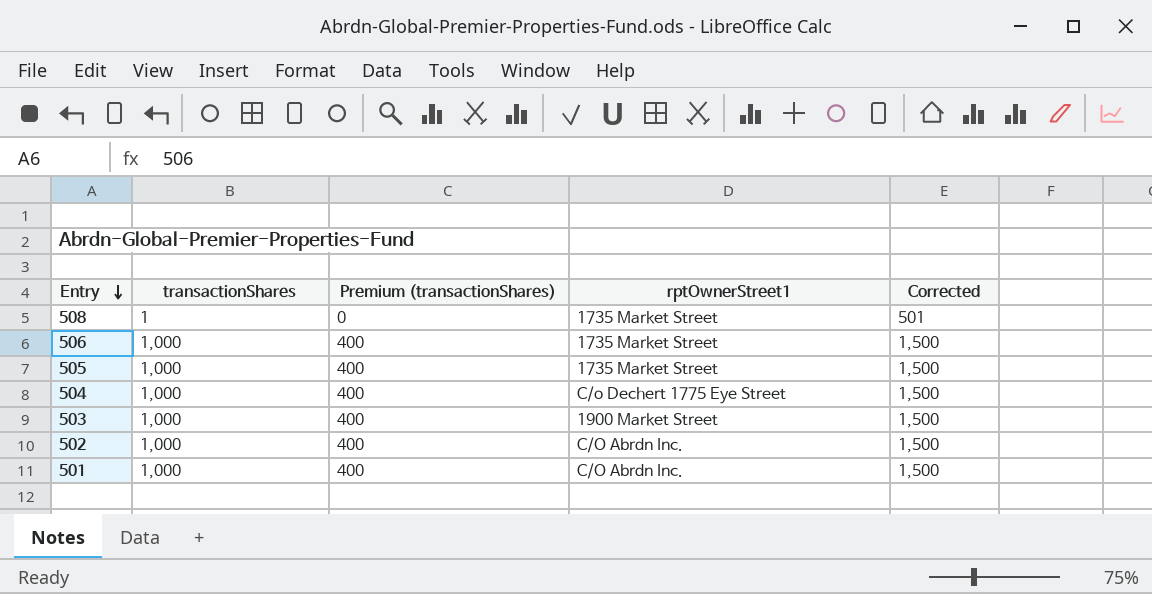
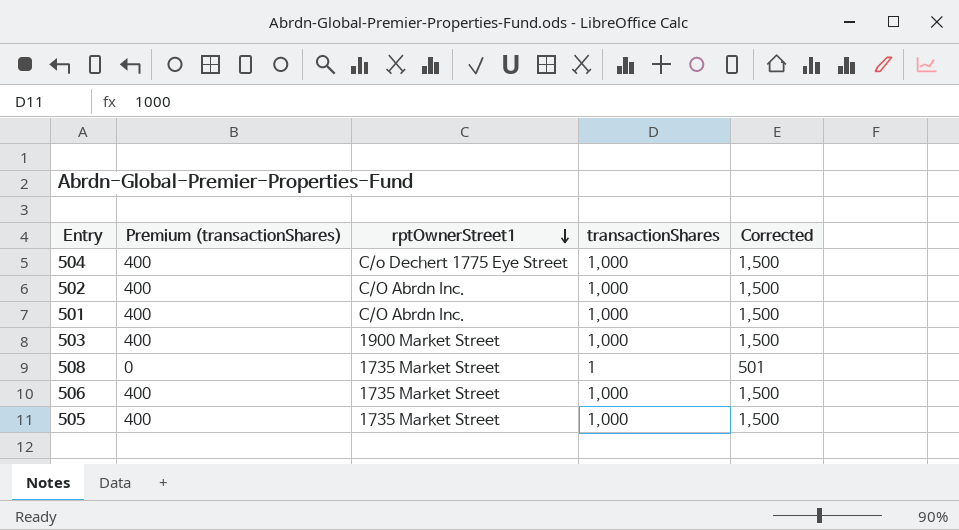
row order: Entry descending -> rptOwnerStreet1 descending
column transactionShares | position: 2 -> 4

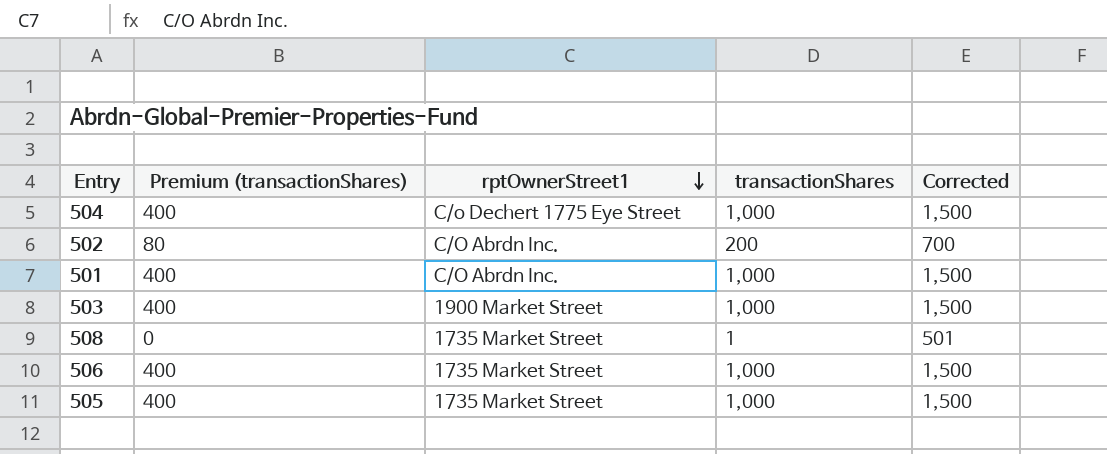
502 | Premium (transactionShares): 400 -> 80
502 | transactionShares: 1,000 -> 200
502 | Corrected: 1,500 -> 700

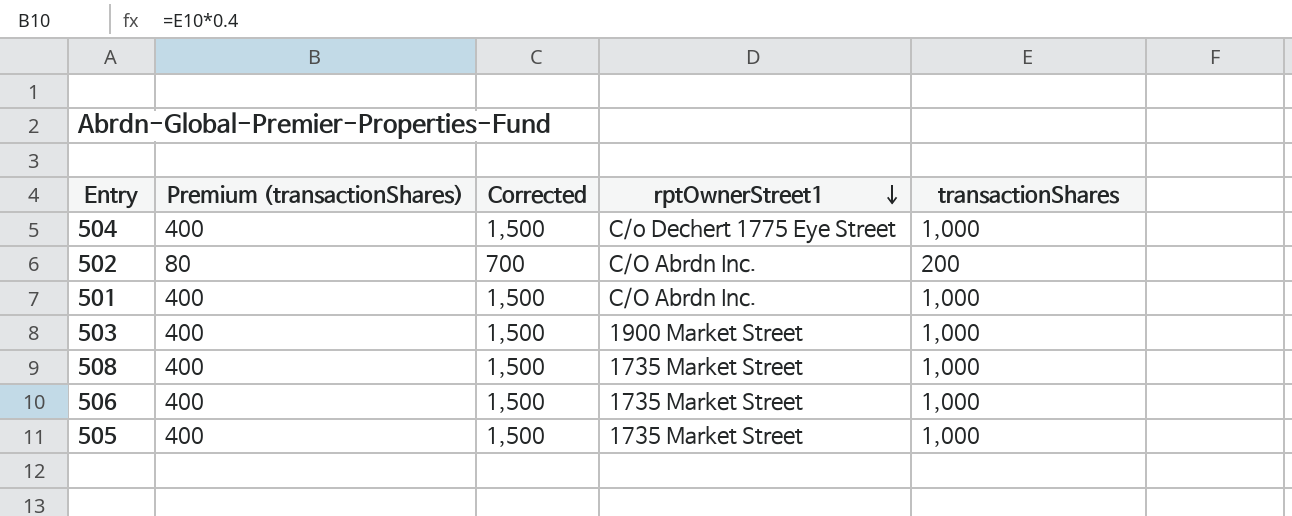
column Corrected | position: 5 -> 3
508 | Premium (transactionShares): 0 -> 400
508 | Corrected: 501 -> 1,500
508 | transactionShares: 1 -> 1,000

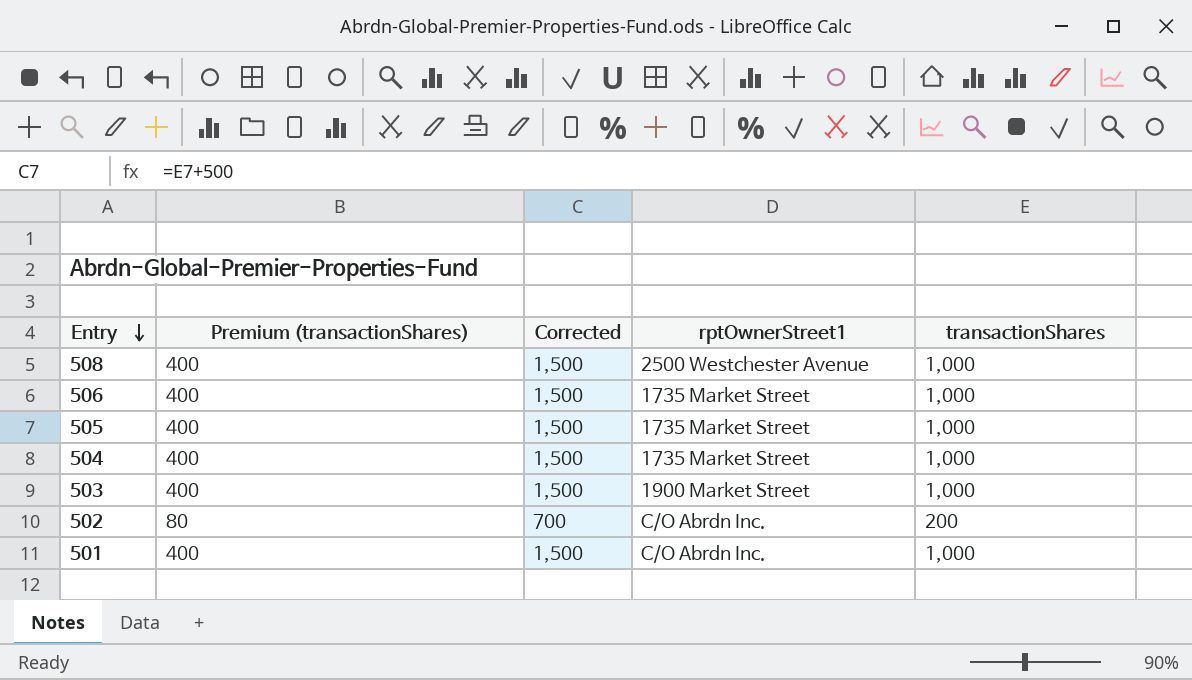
row order: rptOwnerStreet1 descending -> Entry descending
508 | rptOwnerStreet1: 1735 Market Street -> 2500 Westchester Avenue
504 | rptOwnerStreet1: C/o Dechert 1775 Eye Street -> 1735 Market Street

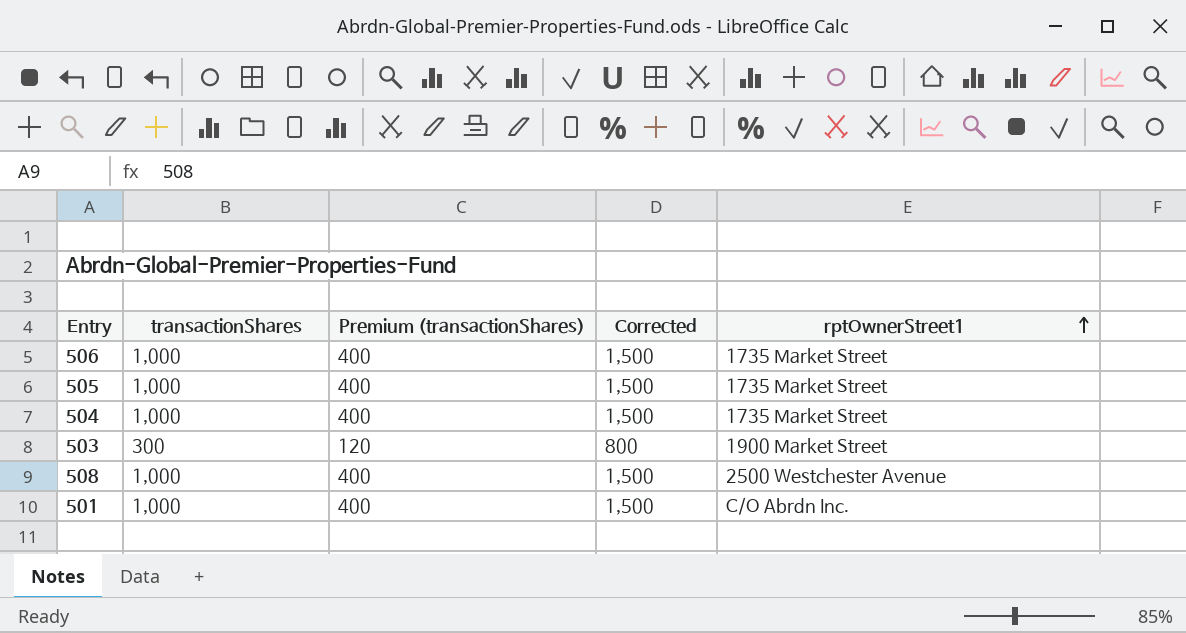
row order: Entry descending -> rptOwnerStreet1 ascending
column transactionShares | position: 5 -> 2
row 502: 80 | 700 | C/O Abrdn Inc. | 200 -> none
503 | transactionShares: 1,000 -> 300
503 | Premium (transactionShares): 400 -> 120
503 | Corrected: 1,500 -> 800

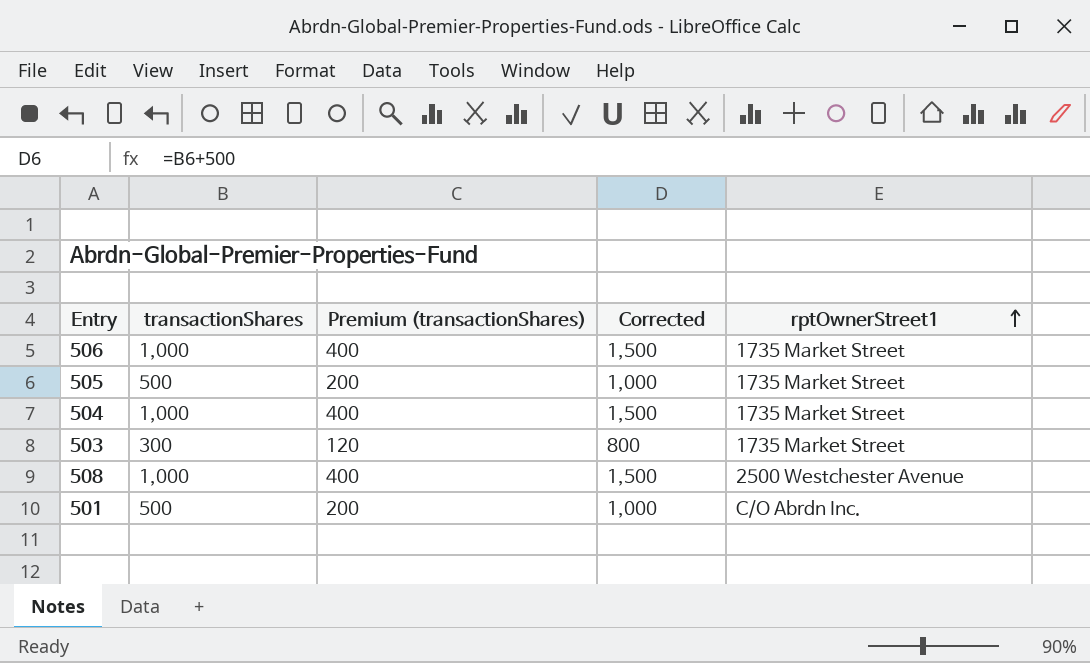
505 | transactionShares: 1,000 -> 500
505 | Premium (transactionShares): 400 -> 200
505 | Corrected: 1,500 -> 1,000
503 | rptOwnerStreet1: 1900 Market Street -> 1735 Market Street
501 | transactionShares: 1,000 -> 500
501 | Premium (transactionShares): 400 -> 200
501 | Corrected: 1,500 -> 1,000

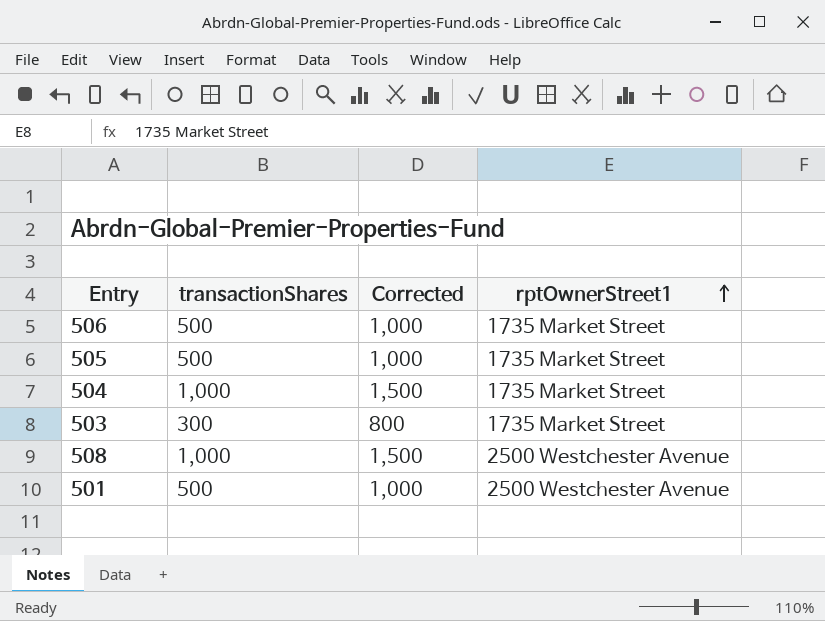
column Premium (transactionShares) | formula: [transactionShares] * 0.4 -> none
506 | transactionShares: 1,000 -> 500
506 | Corrected: 1,500 -> 1,000
501 | rptOwnerStreet1: C/O Abrdn Inc. -> 2500 Westchester Avenue

